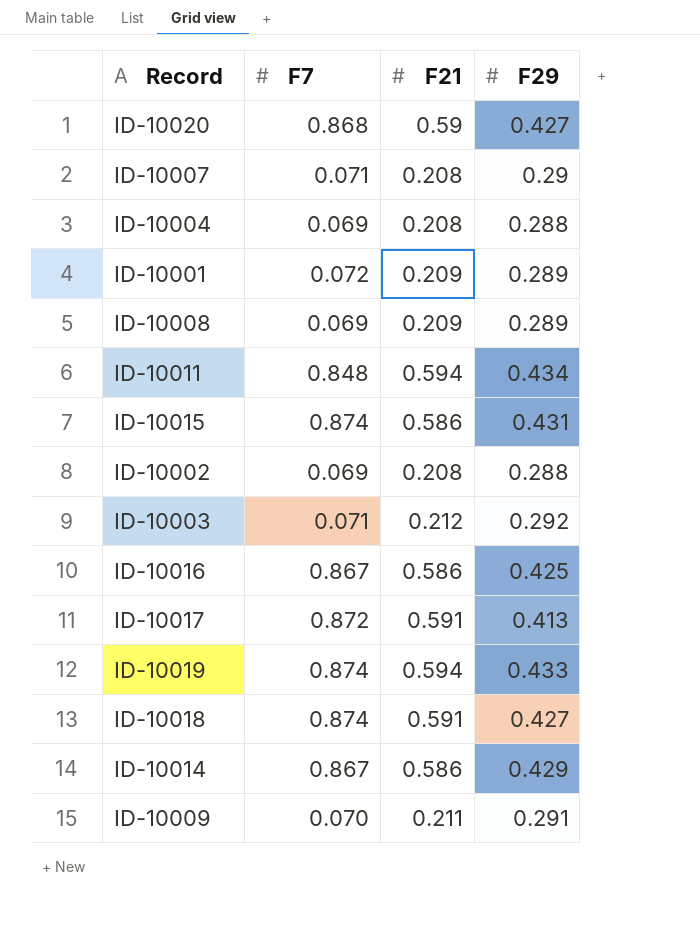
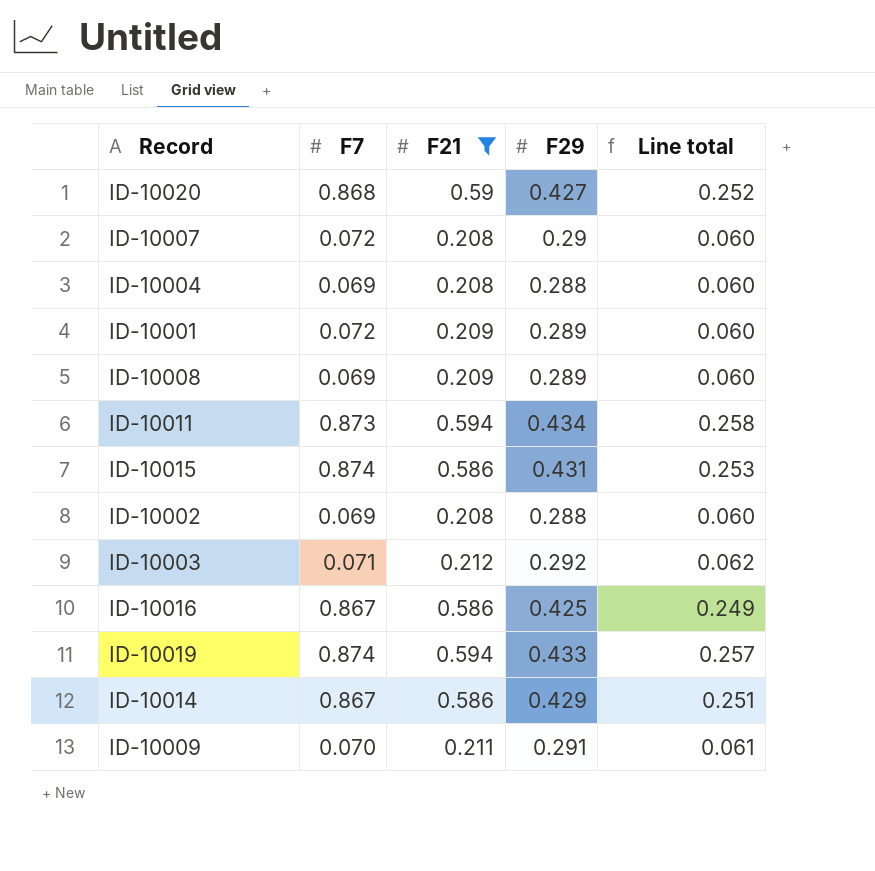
filter: none -> F21 != 0.591
column Line total | formula: none -> [F21] * [F29]
ID-10007 | F7: 0.071 -> 0.072
ID-10011 | F7: 0.848 -> 0.873

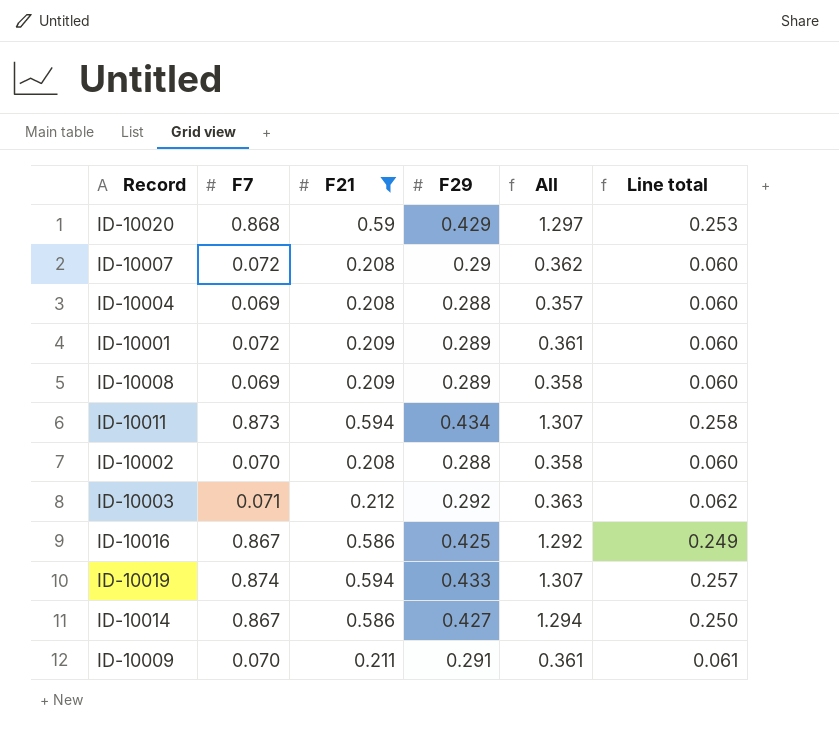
column All | formula: none -> [F7] + [F29]
row ID-10015: 0.874 | 0.586 | 0.431 | 0.253 -> none
ID-10020 | F29: 0.427 -> 0.429
ID-10020 | Line total: 0.252 -> 0.253
ID-10002 | F7: 0.069 -> 0.070
ID-10014 | F29: 0.429 -> 0.427
ID-10014 | Line total: 0.251 -> 0.250

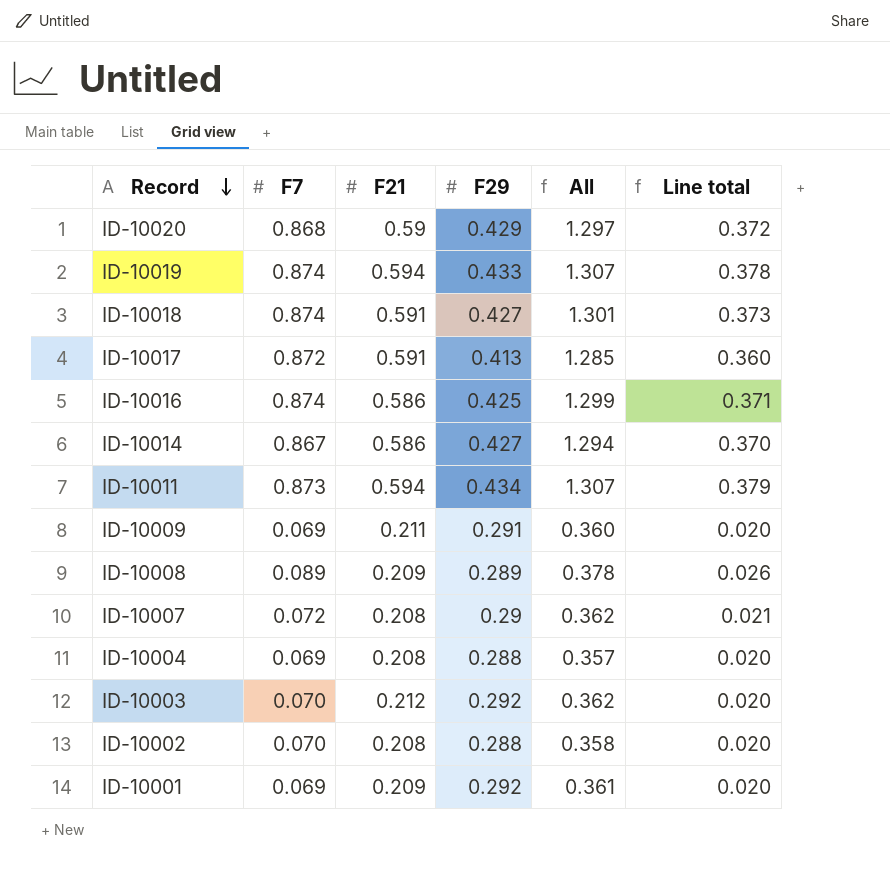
filter: F21 != 0.591 -> none
row order: none -> Record descending
column Line total | formula: [F21] * [F29] -> [F7] * [F29]
ID-10016 | F7: 0.867 -> 0.874
ID-10016 | All: 1.292 -> 1.299
ID-10009 | F7: 0.070 -> 0.069
ID-10009 | All: 0.361 -> 0.360
ID-10008 | F7: 0.069 -> 0.089
ID-10008 | All: 0.358 -> 0.378
ID-10003 | F7: 0.071 -> 0.070
ID-10003 | All: 0.363 -> 0.362
ID-10001 | F7: 0.072 -> 0.069
ID-10001 | F29: 0.289 -> 0.292

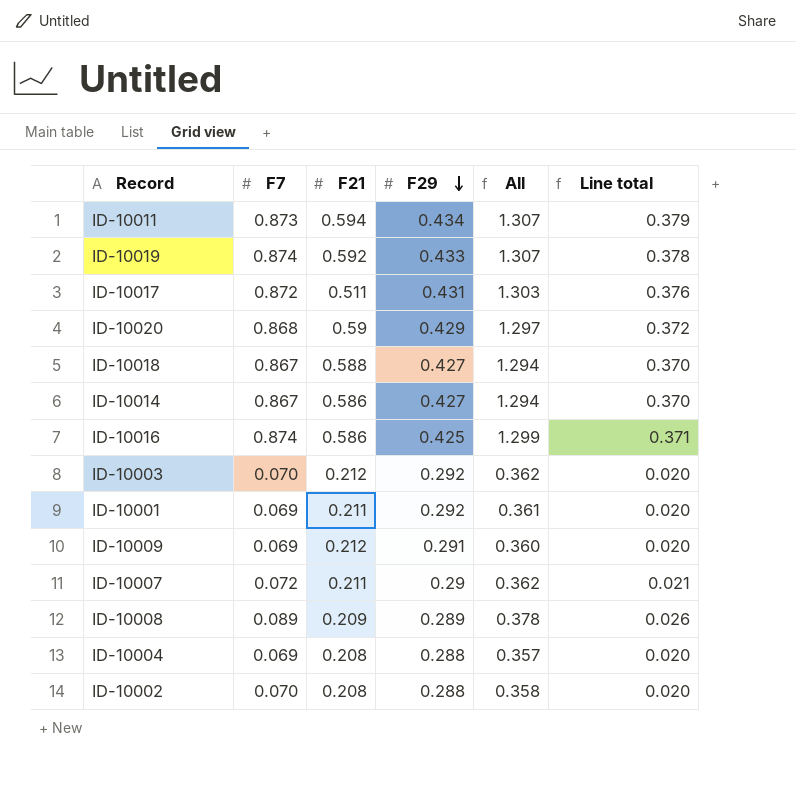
row order: Record descending -> F29 descending
ID-10019 | F21: 0.594 -> 0.592
ID-10017 | F21: 0.591 -> 0.511
ID-10017 | F29: 0.413 -> 0.431
ID-10017 | All: 1.285 -> 1.303
ID-10017 | Line total: 0.360 -> 0.376
ID-10018 | F7: 0.874 -> 0.867
ID-10018 | F21: 0.591 -> 0.588
ID-10018 | All: 1.301 -> 1.294
ID-10018 | Line total: 0.373 -> 0.370
ID-10001 | F21: 0.209 -> 0.211
ID-10009 | F21: 0.211 -> 0.212
ID-10007 | F21: 0.208 -> 0.211

